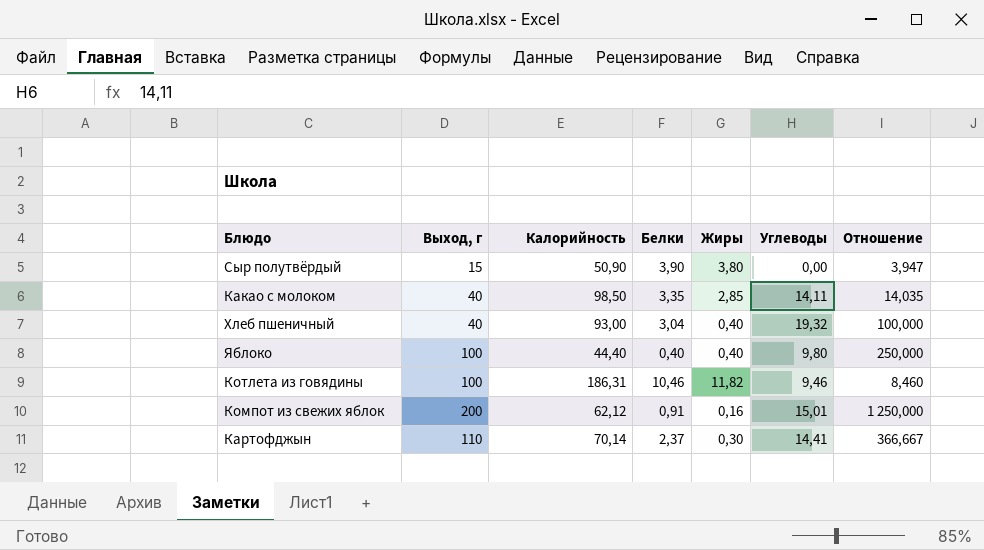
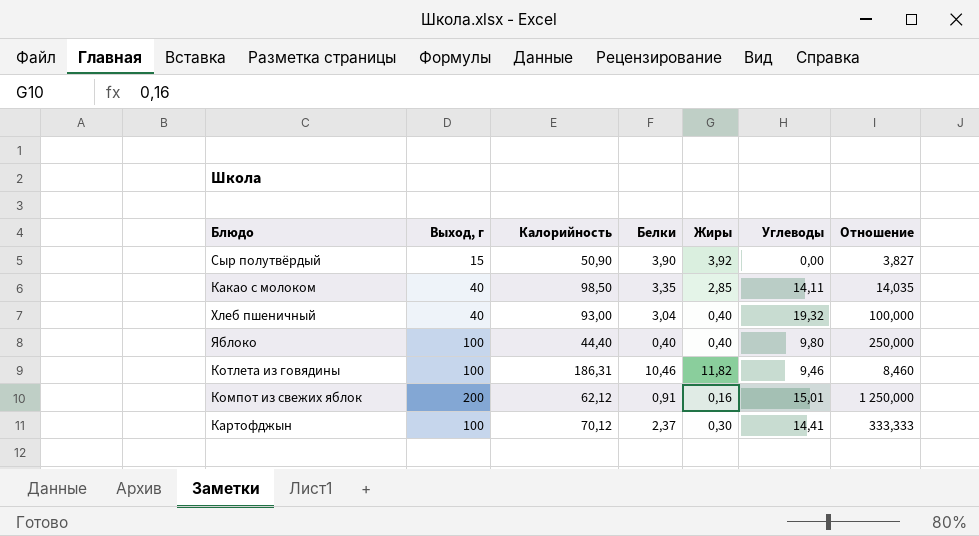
Сыр полутвёрдый | Жиры: 3,80 -> 3,92
Сыр полутвёрдый | Отношение: 3,947 -> 3,827
Картофджын | Выход, г: 110 -> 100
Картофджын | Калорийность: 70,14 -> 70,12
Картофджын | Отношение: 366,667 -> 333,333

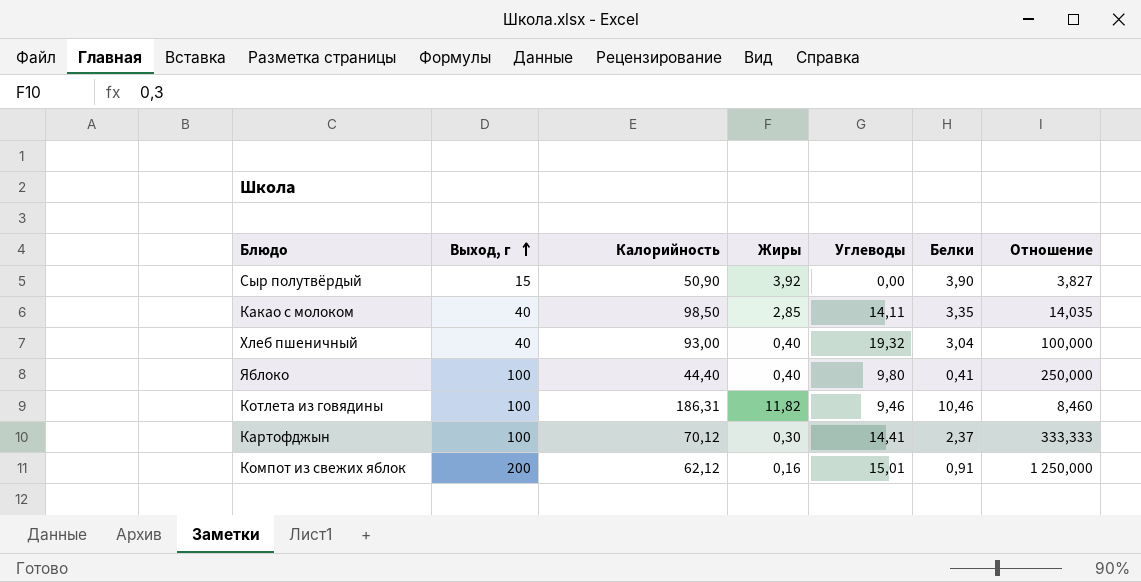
row order: none -> Выход, г ascending
column Белки | position: 4 -> 6
Яблоко | Белки: 0,40 -> 0,41

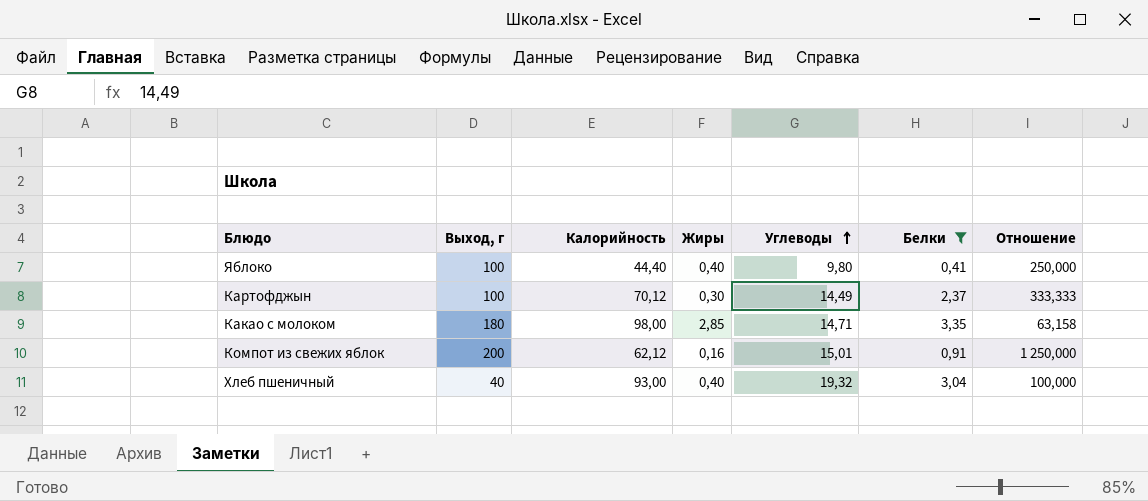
filter: none -> Белки <= 3,35
row order: Выход, г ascending -> Углеводы ascending
Картофджын | Углеводы: 14,41 -> 14,49
Какао с молоком | Выход, г: 40 -> 180
Какао с молоком | Калорийность: 98,50 -> 98,00
Какао с молоком | Углеводы: 14,11 -> 14,71
Какао с молоком | Отношение: 14,035 -> 63,158

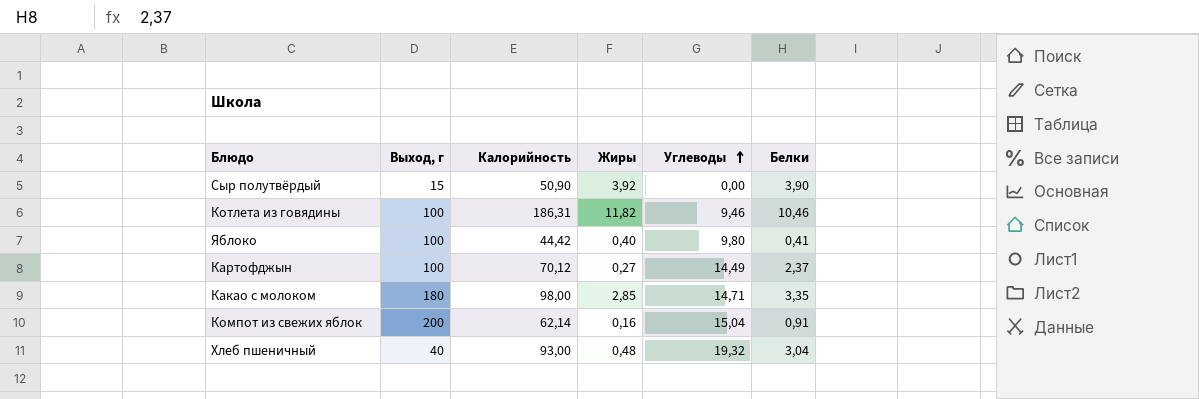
filter: Белки <= 3,35 -> none
column Отношение | formula: [Выход, г] / [Жиры] -> none
Яблоко | Калорийность: 44,40 -> 44,42
Картофджын | Жиры: 0,30 -> 0,27
Компот из свежих яблок | Калорийность: 62,12 -> 62,14
Компот из свежих яблок | Углеводы: 15,01 -> 15,04
Хлеб пшеничный | Жиры: 0,40 -> 0,48

